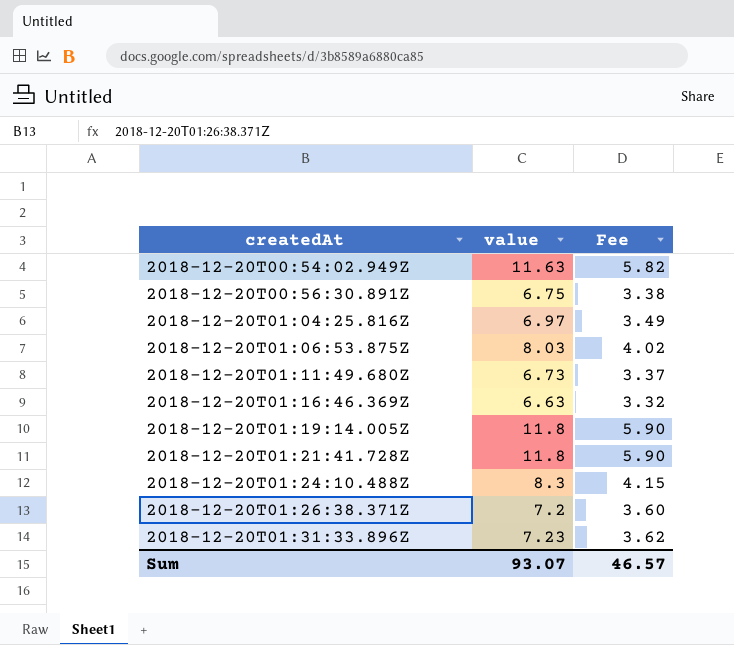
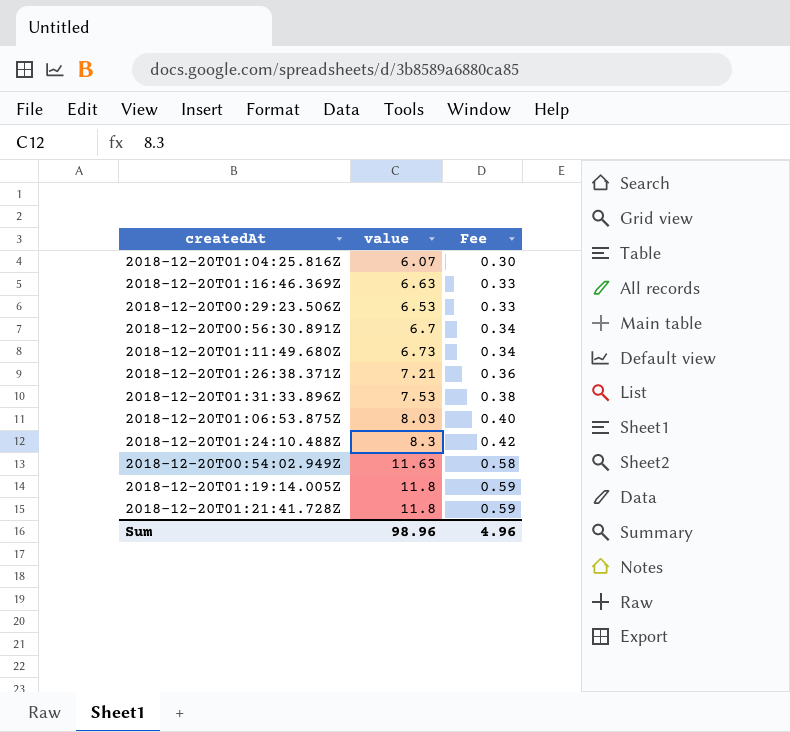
row order: createdAt ascending -> Fee ascending
column Fee | formula: [value] * 0.5 -> [value] * 0.05
2018-12-20T01:04:25.816Z | value: 6.97 -> 6.07
row 2018-12-20T00:29:23.506Z: none -> 6.53 | 0.33
2018-12-20T00:56:30.891Z | value: 6.75 -> 6.7
2018-12-20T01:26:38.371Z | value: 7.2 -> 7.21
2018-12-20T01:31:33.896Z | value: 7.23 -> 7.53
Sum | value: 93.07 -> 98.96
Sum | Fee: 46.57 -> 4.96

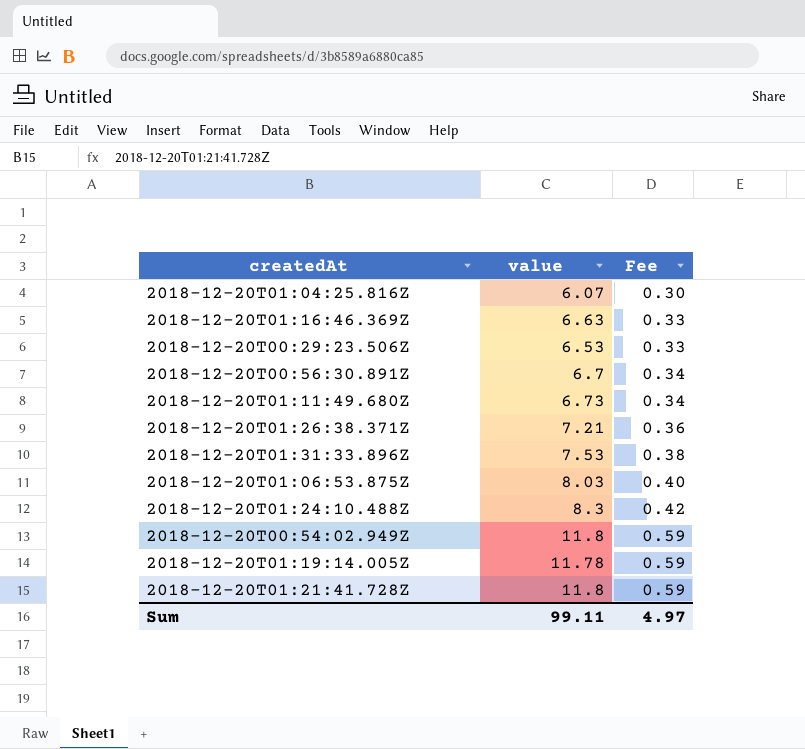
2018-12-20T00:54:02.949Z | value: 11.63 -> 11.8
2018-12-20T00:54:02.949Z | Fee: 0.58 -> 0.59
2018-12-20T01:19:14.005Z | value: 11.8 -> 11.78
Sum | value: 98.96 -> 99.11
Sum | Fee: 4.96 -> 4.97

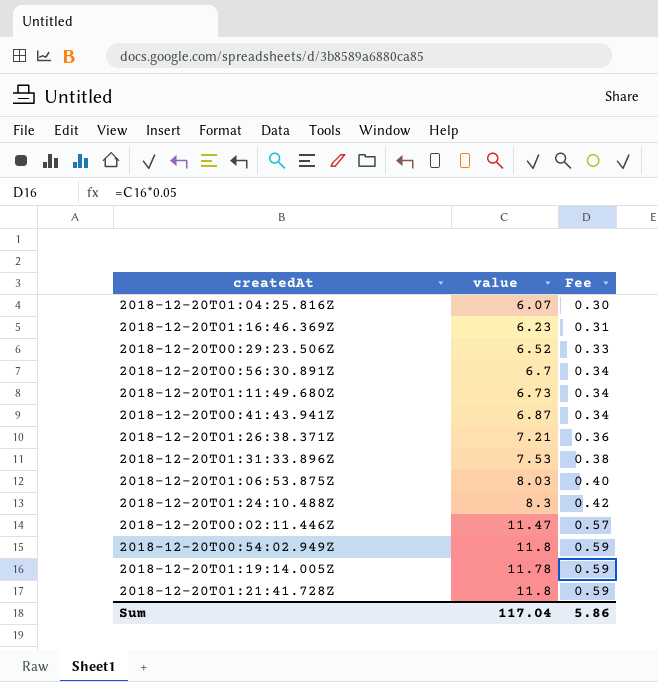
2018-12-20T01:16:46.369Z | value: 6.63 -> 6.23
2018-12-20T01:16:46.369Z | Fee: 0.33 -> 0.31
2018-12-20T00:29:23.506Z | value: 6.53 -> 6.52
row 2018-12-20T00:41:43.941Z: none -> 6.87 | 0.34
row 2018-12-20T00:02:11.446Z: none -> 11.47 | 0.57
Sum | value: 99.11 -> 117.04
Sum | Fee: 4.97 -> 5.86

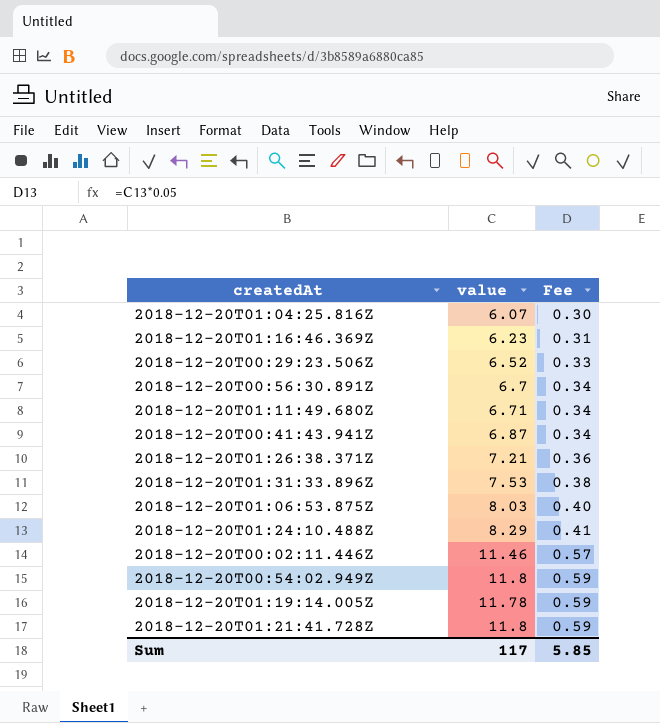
2018-12-20T01:11:49.680Z | value: 6.73 -> 6.71
2018-12-20T01:24:10.488Z | value: 8.3 -> 8.29
2018-12-20T01:24:10.488Z | Fee: 0.42 -> 0.41
2018-12-20T00:02:11.446Z | value: 11.47 -> 11.46
Sum | value: 117.04 -> 117
Sum | Fee: 5.86 -> 5.85

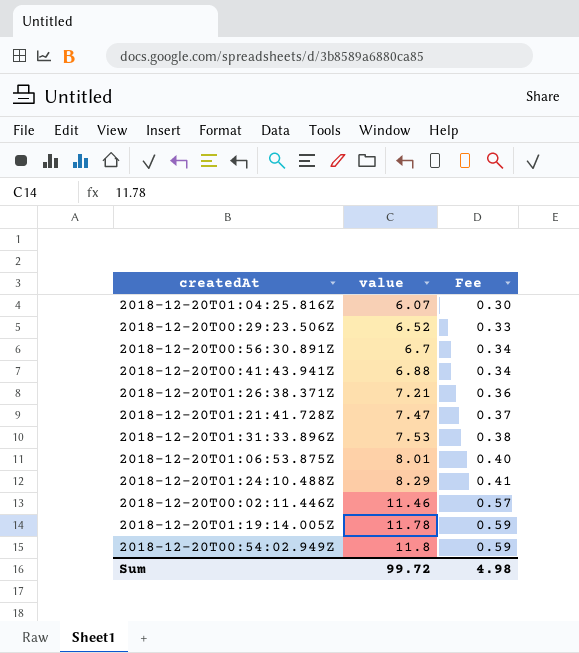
row order: Fee ascending -> value ascending
row 2018-12-20T01:16:46.369Z: 6.23 | 0.31 -> none
row 2018-12-20T01:11:49.680Z: 6.71 | 0.34 -> none
2018-12-20T00:41:43.941Z | value: 6.87 -> 6.88
2018-12-20T01:21:41.728Z | value: 11.8 -> 7.47
2018-12-20T01:21:41.728Z | Fee: 0.59 -> 0.37
2018-12-20T01:06:53.875Z | value: 8.03 -> 8.01
Sum | value: 117 -> 99.72
Sum | Fee: 5.85 -> 4.98

